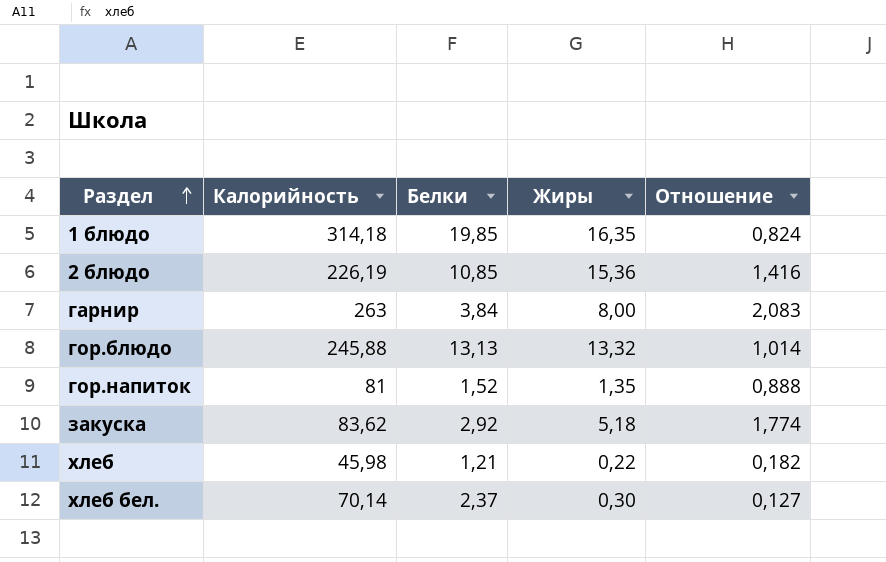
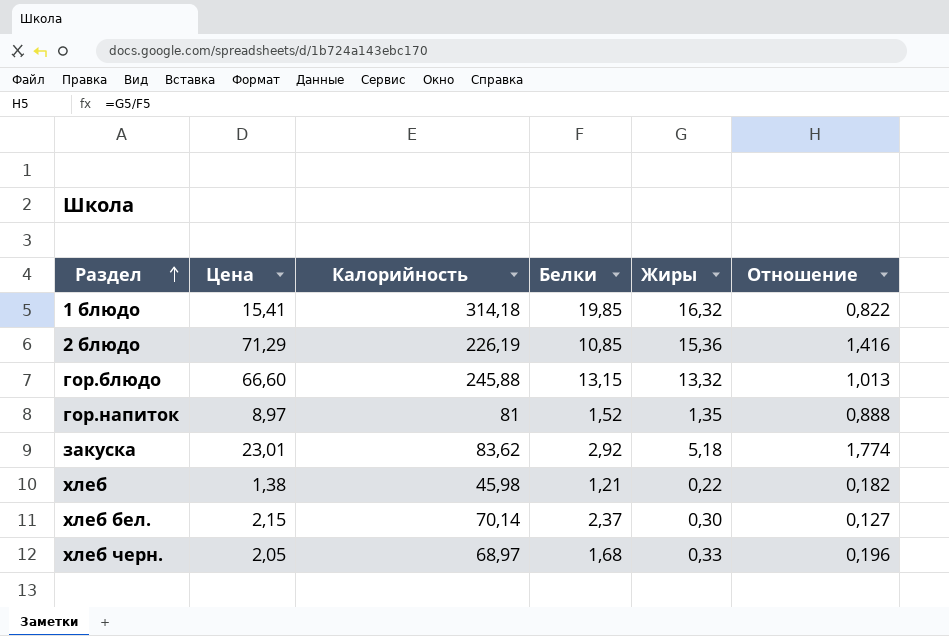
column Цена | position: none -> 2
row гарнир: 263 | 3,84 | 8,00 | 2,083 -> none
1 блюдо | Жиры: 16,35 -> 16,32
1 блюдо | Отношение: 0,824 -> 0,822
гор.блюдо | Белки: 13,13 -> 13,15
гор.блюдо | Отношение: 1,014 -> 1,013
row хлеб черн.: none -> 2,05 | 68,97 | 1,68 | 0,33 | 0,196

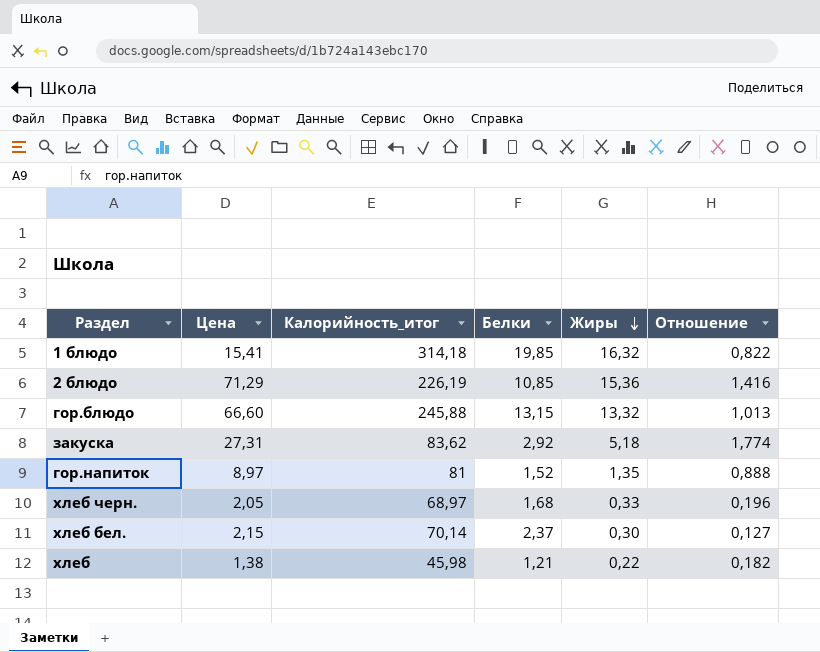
row order: Раздел ascending -> Жиры descending
column name: Калорийность -> Калорийность_итог
закуска | Цена: 23,01 -> 27,31

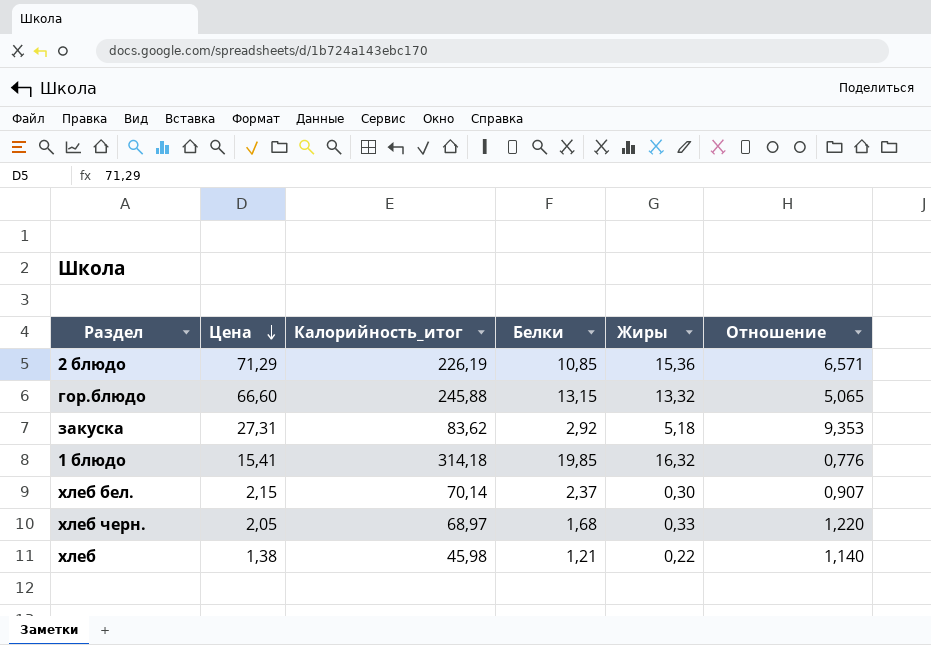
row order: Жиры descending -> Цена descending
column Отношение | formula: [Жиры] / [Белки] -> [Цена] / [Белки]
row гор.напиток: 8,97 | 81 | 1,52 | 1,35 | 0,888 -> none

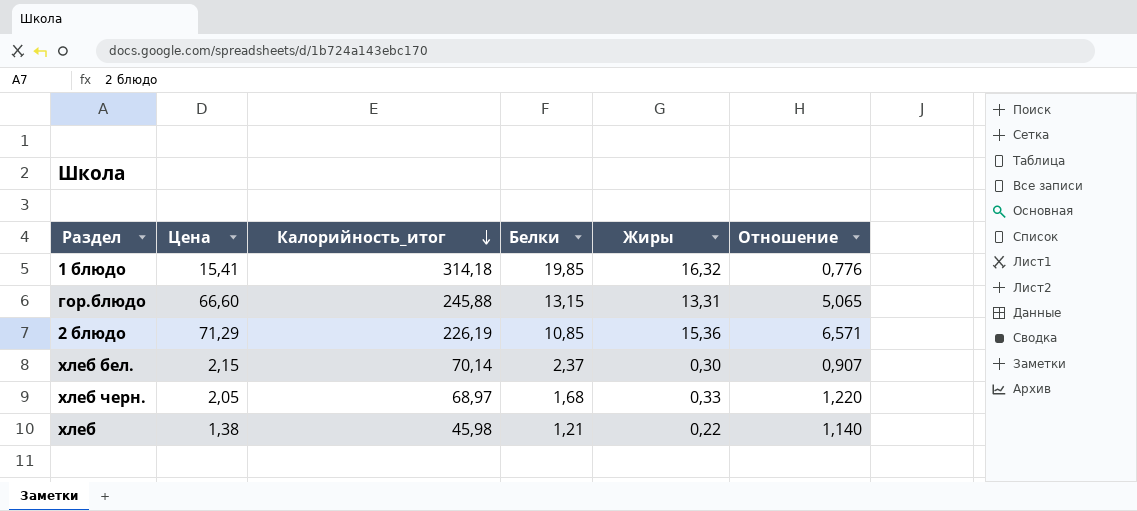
row order: Цена descending -> Калорийность_итог descending
row закуска: 27,31 | 83,62 | 2,92 | 5,18 | 9,353 -> none
гор.блюдо | Жиры: 13,32 -> 13,31

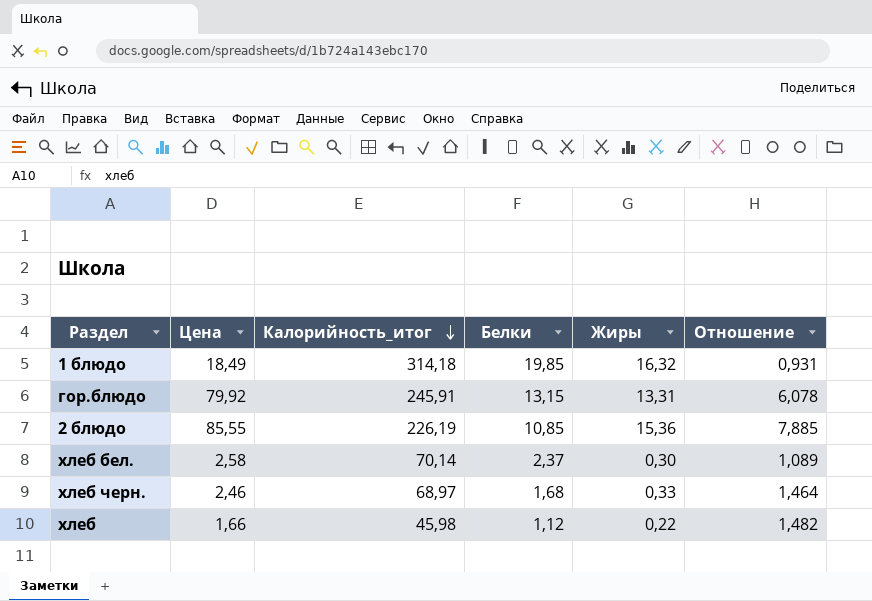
1 блюдо | Цена: 15,41 -> 18,49
1 блюдо | Отношение: 0,776 -> 0,931
гор.блюдо | Цена: 66,60 -> 79,92
гор.блюдо | Калорийность_итог: 245,88 -> 245,91
гор.блюдо | Отношение: 5,065 -> 6,078
2 блюдо | Цена: 71,29 -> 85,55
2 блюдо | Отношение: 6,571 -> 7,885
хлеб бел. | Цена: 2,15 -> 2,58
хлеб бел. | Отношение: 0,907 -> 1,089
хлеб черн. | Цена: 2,05 -> 2,46
хлеб черн. | Отношение: 1,220 -> 1,464
хлеб | Цена: 1,38 -> 1,66
хлеб | Белки: 1,21 -> 1,12
хлеб | Отношение: 1,140 -> 1,482

